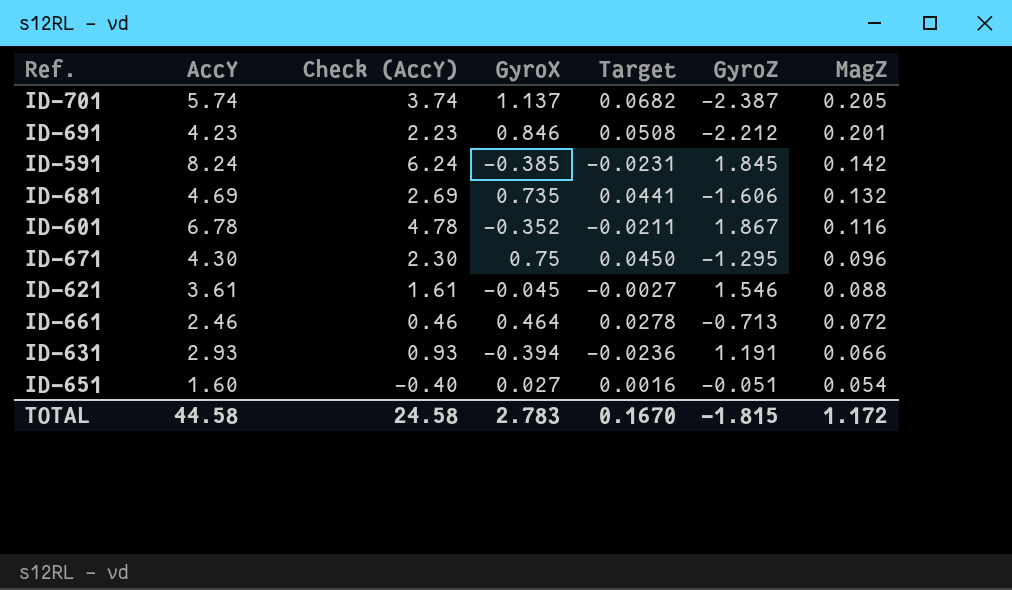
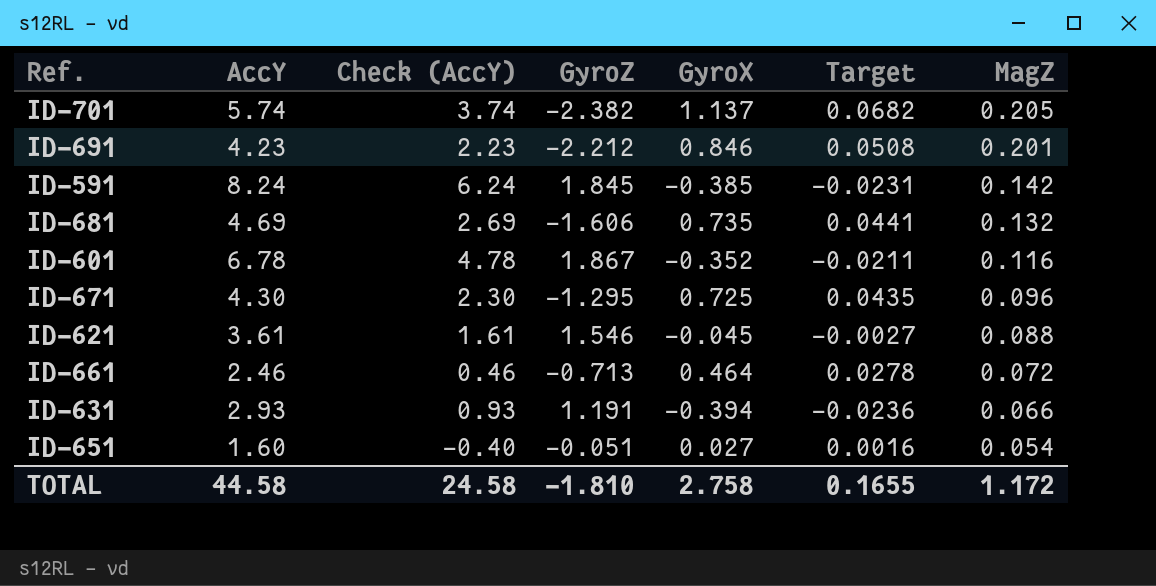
column GyroZ | position: 6 -> 4
ID-701 | GyroZ: -2.387 -> -2.382
ID-671 | GyroX: 0.75 -> 0.725
ID-671 | Target: 0.0450 -> 0.0435
TOTAL | GyroZ: -1.815 -> -1.810
TOTAL | GyroX: 2.783 -> 2.758
TOTAL | Target: 0.1670 -> 0.1655

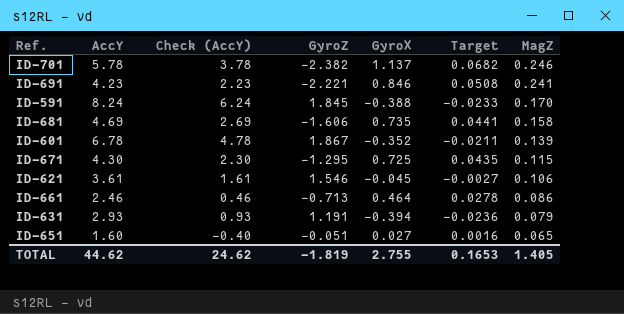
ID-701 | AccY: 5.74 -> 5.78
ID-701 | Check (AccY): 3.74 -> 3.78
ID-701 | MagZ: 0.205 -> 0.246
ID-691 | GyroZ: -2.212 -> -2.221
ID-691 | MagZ: 0.201 -> 0.241
ID-591 | GyroX: -0.385 -> -0.388
ID-591 | Target: -0.0231 -> -0.0233
ID-591 | MagZ: 0.142 -> 0.170
ID-681 | MagZ: 0.132 -> 0.158
ID-601 | MagZ: 0.116 -> 0.139
ID-671 | MagZ: 0.096 -> 0.115
ID-621 | MagZ: 0.088 -> 0.106
ID-661 | MagZ: 0.072 -> 0.086
ID-631 | MagZ: 0.066 -> 0.079
ID-651 | MagZ: 0.054 -> 0.065
TOTAL | AccY: 44.58 -> 44.62
TOTAL | Check (AccY): 24.58 -> 24.62
TOTAL | GyroZ: -1.810 -> -1.819
TOTAL | GyroX: 2.758 -> 2.755
TOTAL | Target: 0.1655 -> 0.1653
TOTAL | MagZ: 1.172 -> 1.405

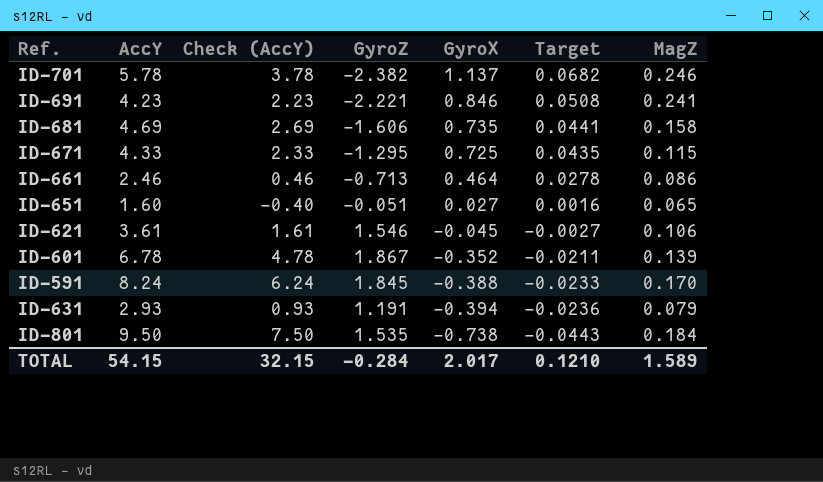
row order: MagZ descending -> GyroX descending
ID-671 | AccY: 4.30 -> 4.33
ID-671 | Check (AccY): 2.30 -> 2.33
row ID-801: none -> 9.50 | 7.50 | 1.535 | -0.738 | -0.0443 | 0.184
TOTAL | AccY: 44.62 -> 54.15
TOTAL | Check (AccY): 24.62 -> 32.15
TOTAL | GyroZ: -1.819 -> -0.284
TOTAL | GyroX: 2.755 -> 2.017
TOTAL | Target: 0.1653 -> 0.1210
TOTAL | MagZ: 1.405 -> 1.589

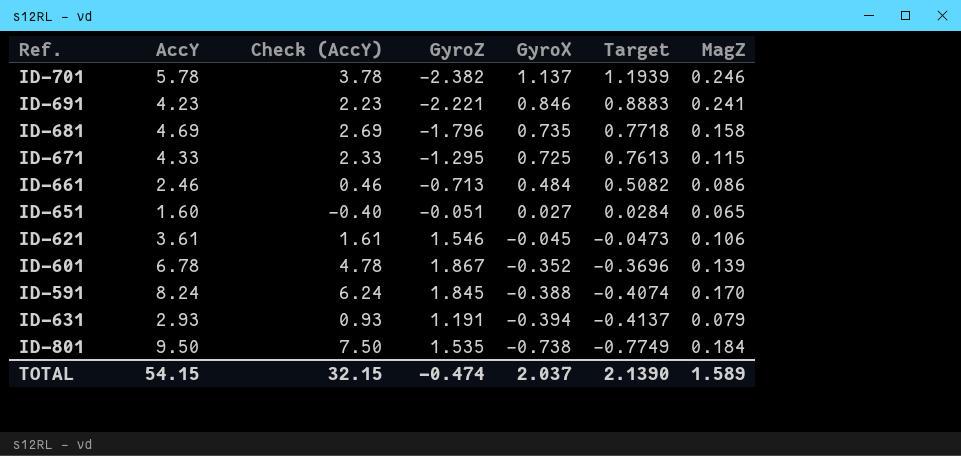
column Target | formula: [GyroX] * 0.06 -> [GyroX] * 1.05
ID-681 | GyroZ: -1.606 -> -1.796
ID-661 | GyroX: 0.464 -> 0.484
TOTAL | GyroZ: -0.284 -> -0.474
TOTAL | GyroX: 2.017 -> 2.037
TOTAL | Target: 0.1210 -> 2.1390

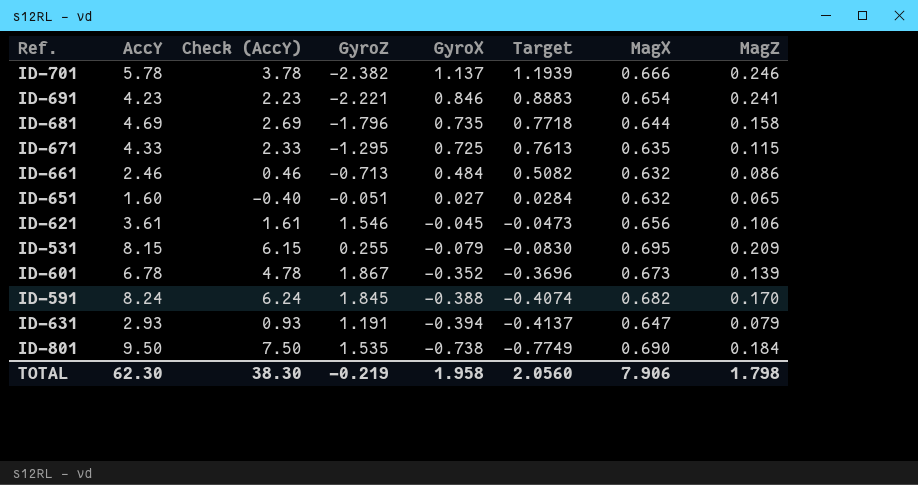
column MagX | position: none -> 7
row ID-531: none -> 8.15 | 6.15 | 0.255 | -0.079 | -0.0830 | 0.695 | 0.209
TOTAL | AccY: 54.15 -> 62.30
TOTAL | Check (AccY): 32.15 -> 38.30
TOTAL | GyroZ: -0.474 -> -0.219
TOTAL | GyroX: 2.037 -> 1.958
TOTAL | Target: 2.1390 -> 2.0560
TOTAL | MagZ: 1.589 -> 1.798

